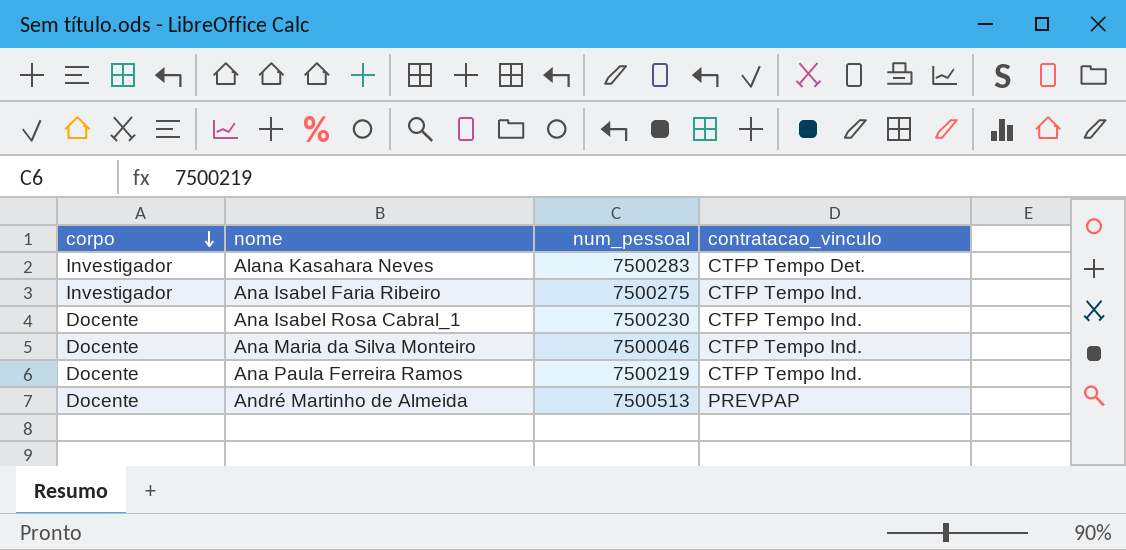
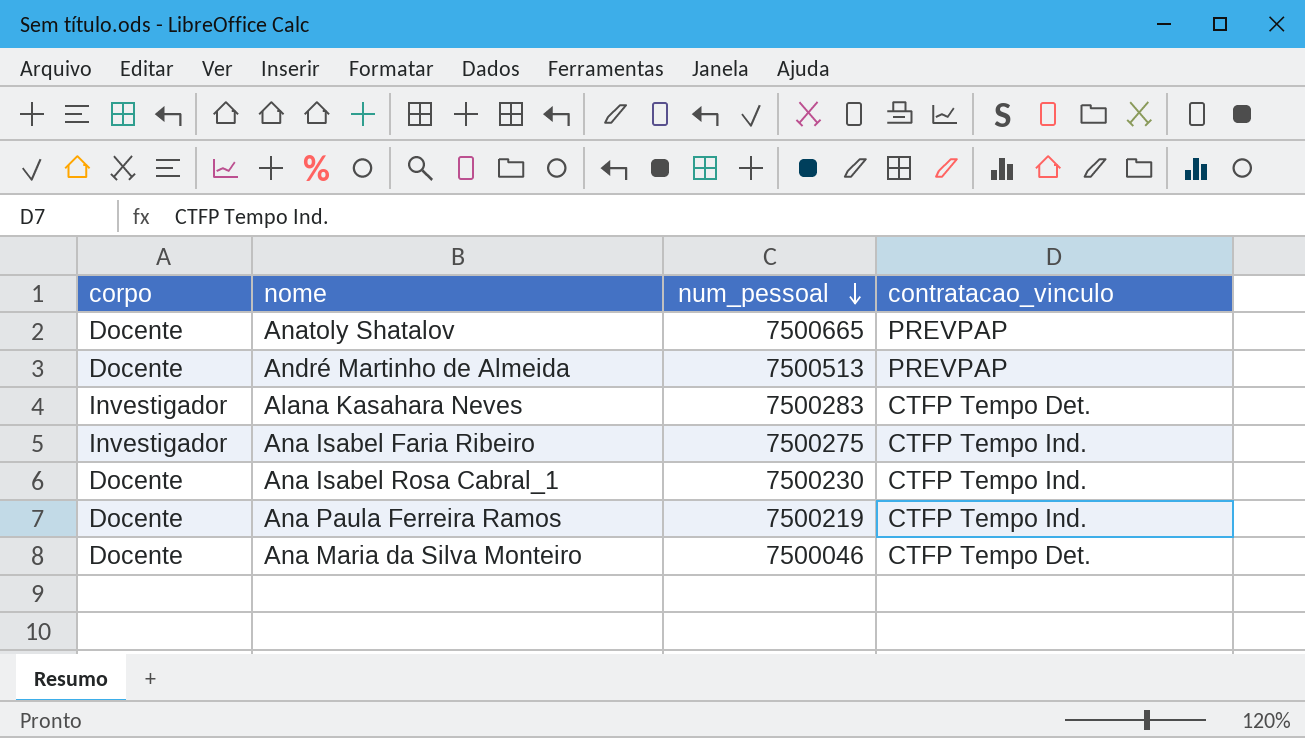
row order: corpo descending -> num_pessoal descending
row Anatoly Shatalov: none -> Docente | 7500665 | PREVPAP
Ana Maria da Silva Monteiro | contratacao_vinculo: CTFP Tempo Ind. -> CTFP Tempo Det.

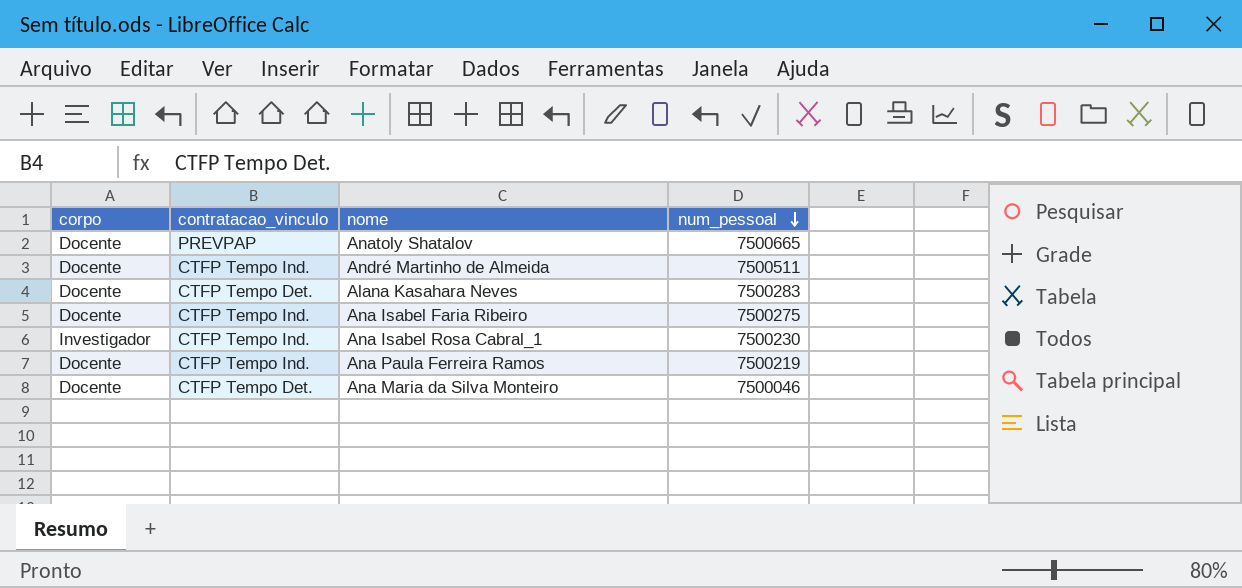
column contratacao_vinculo | position: 4 -> 2
André Martinho de Almeida | contratacao_vinculo: PREVPAP -> CTFP Tempo Ind.
André Martinho de Almeida | num_pessoal: 7500513 -> 7500511
Alana Kasahara Neves | corpo: Investigador -> Docente
Ana Isabel Faria Ribeiro | corpo: Investigador -> Docente
Ana Isabel Rosa Cabral_1 | corpo: Docente -> Investigador

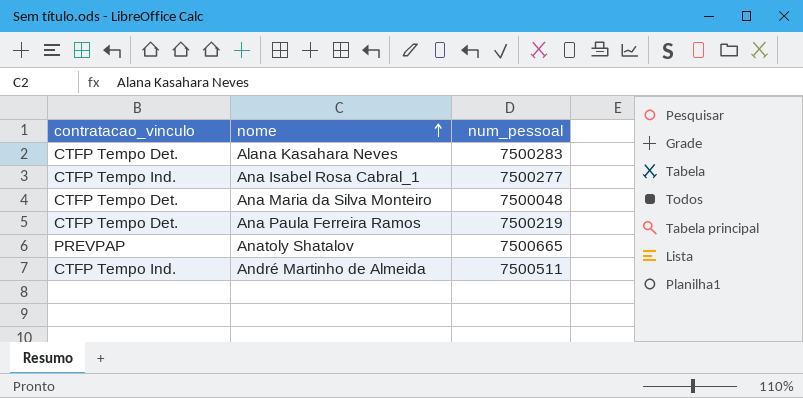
row order: num_pessoal descending -> nome ascending
column corpo | position: 1 -> none
row Ana Isabel Faria Ribeiro: Docente | CTFP Tempo Ind. | 7500275 -> none
Ana Isabel Rosa Cabral_1 | num_pessoal: 7500230 -> 7500277
Ana Maria da Silva Monteiro | num_pessoal: 7500046 -> 7500048
Ana Paula Ferreira Ramos | contratacao_vinculo: CTFP Tempo Ind. -> CTFP Tempo Det.

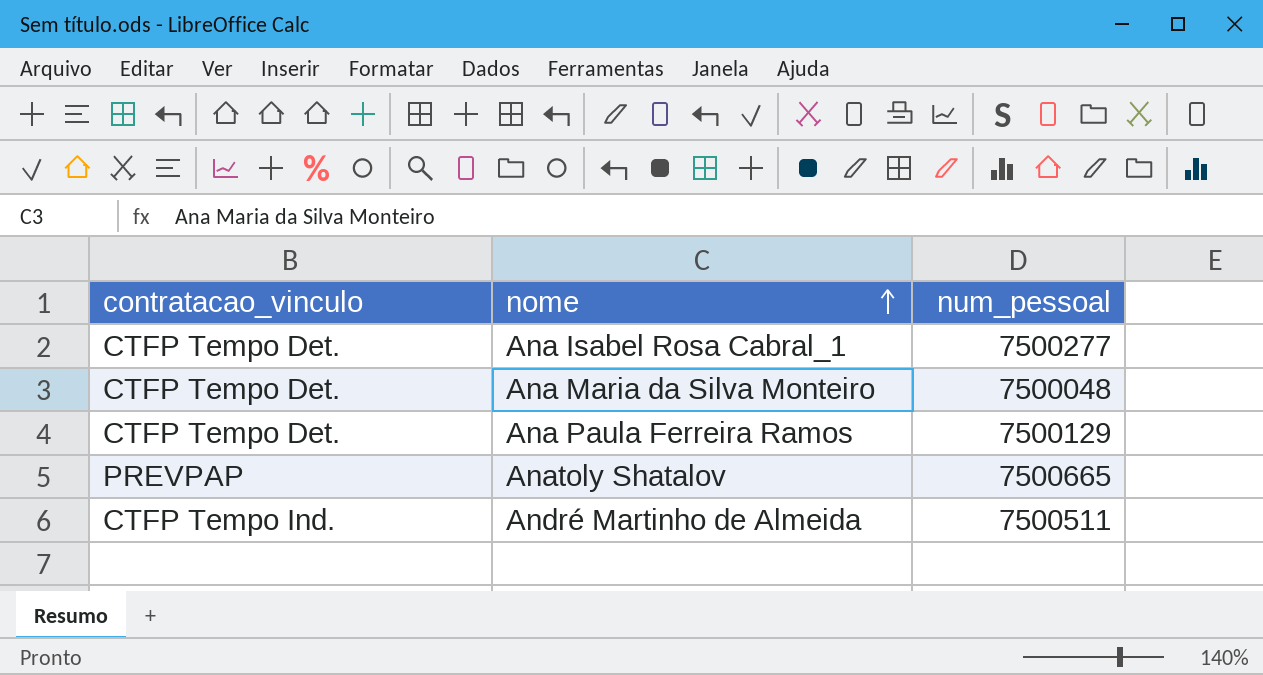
row Alana Kasahara Neves: CTFP Tempo Det. | 7500283 -> none
Ana Isabel Rosa Cabral_1 | contratacao_vinculo: CTFP Tempo Ind. -> CTFP Tempo Det.
Ana Paula Ferreira Ramos | num_pessoal: 7500219 -> 7500129

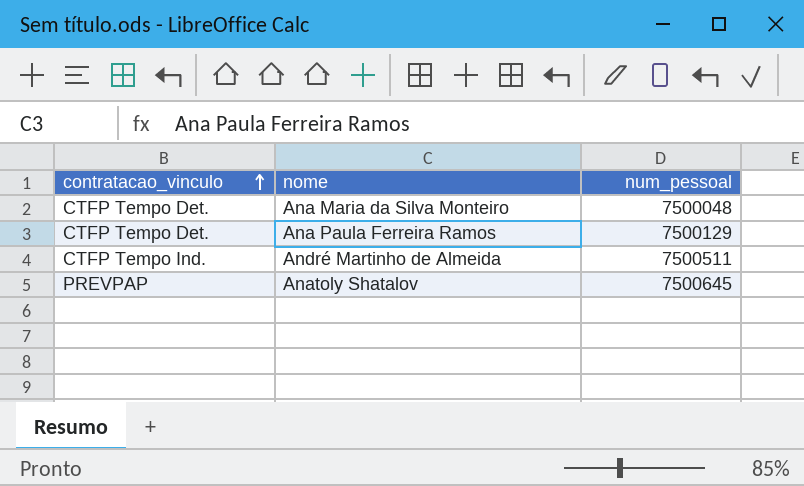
row order: nome ascending -> contratacao_vinculo ascending
row Ana Isabel Rosa Cabral_1: CTFP Tempo Det. | 7500277 -> none
Anatoly Shatalov | num_pessoal: 7500665 -> 7500645

